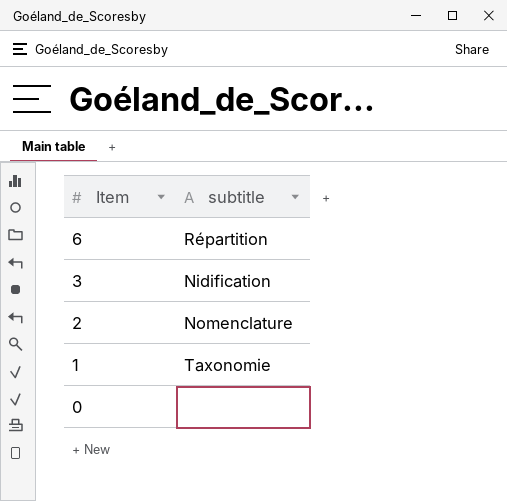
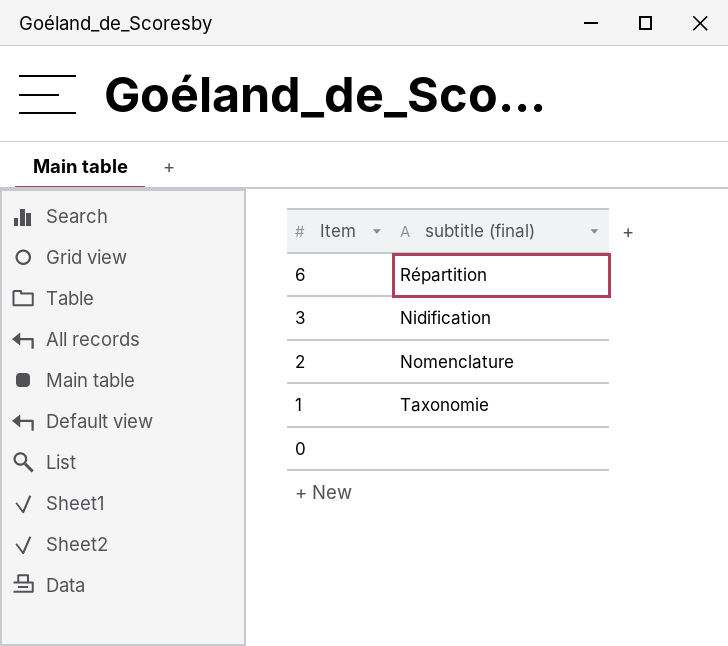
column name: subtitle -> subtitle (final)

